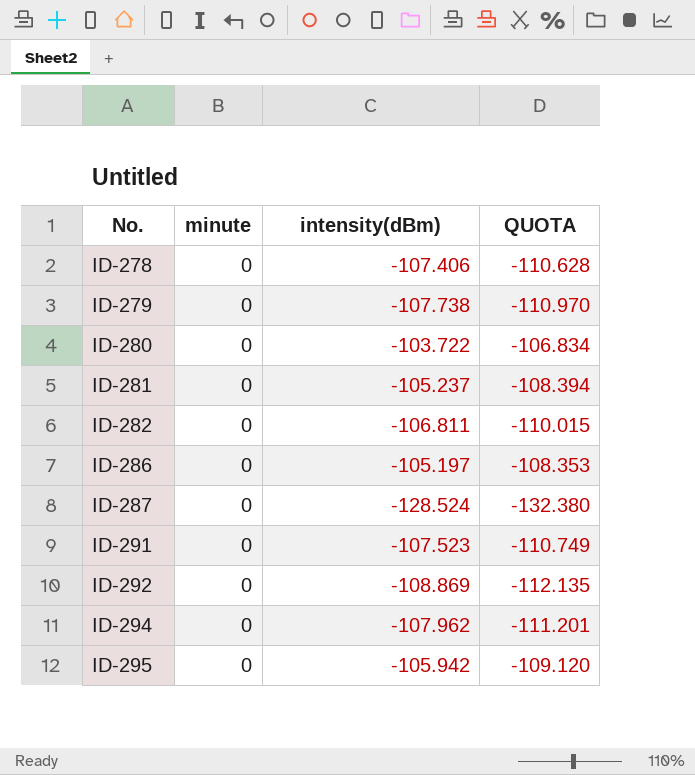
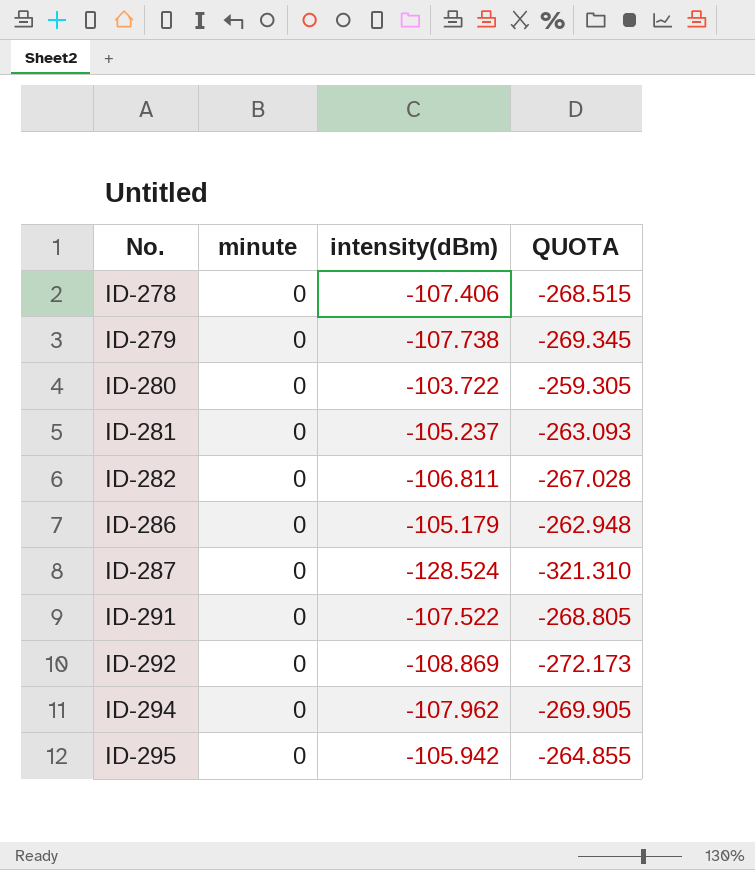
column QUOTA | formula: [intensity(dBm)] * 1.03 -> [intensity(dBm)] * 2.5
ID-286 | intensity(dBm): -105.197 -> -105.179
ID-291 | intensity(dBm): -107.523 -> -107.522

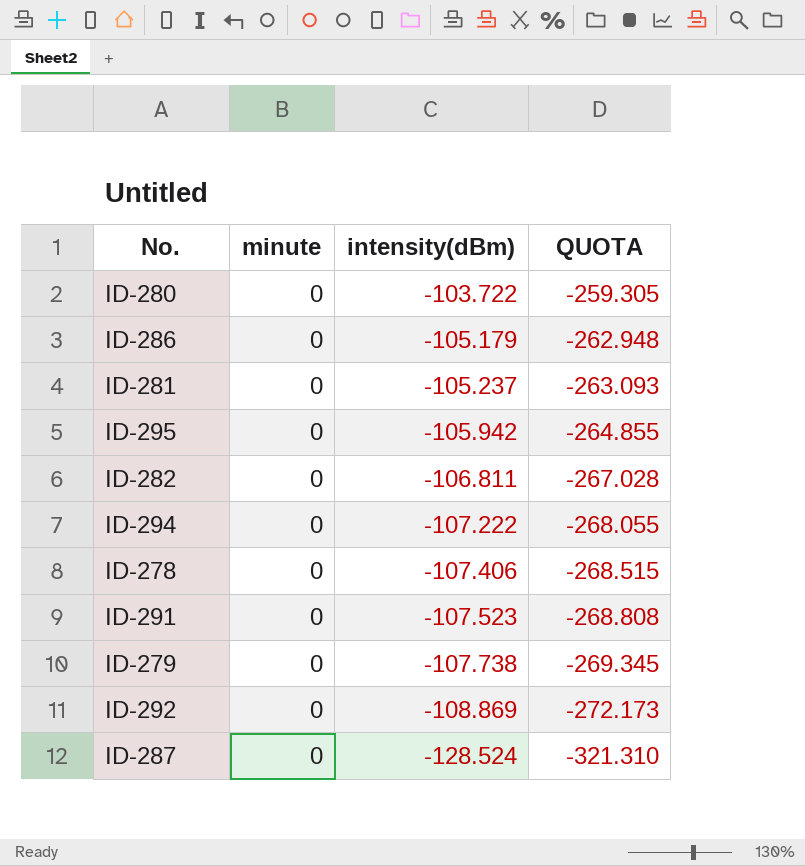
row order: No. ascending -> intensity(dBm) descending
ID-294 | intensity(dBm): -107.962 -> -107.222
ID-294 | QUOTA: -269.905 -> -268.055
ID-291 | intensity(dBm): -107.522 -> -107.523
ID-291 | QUOTA: -268.805 -> -268.808

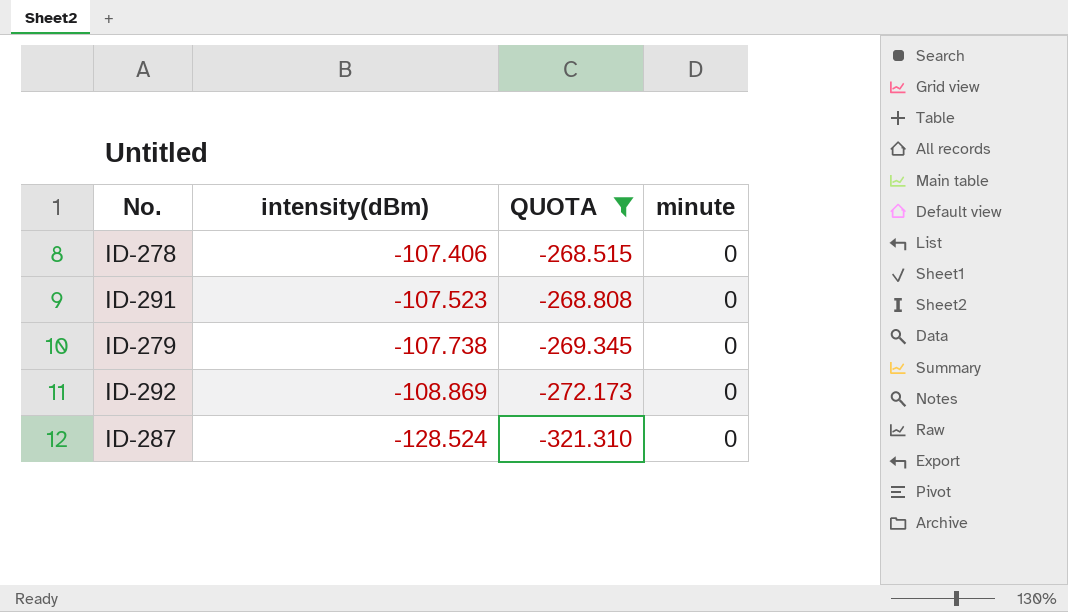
filter: none -> QUOTA <= -268.515
column minute | position: 2 -> 4

